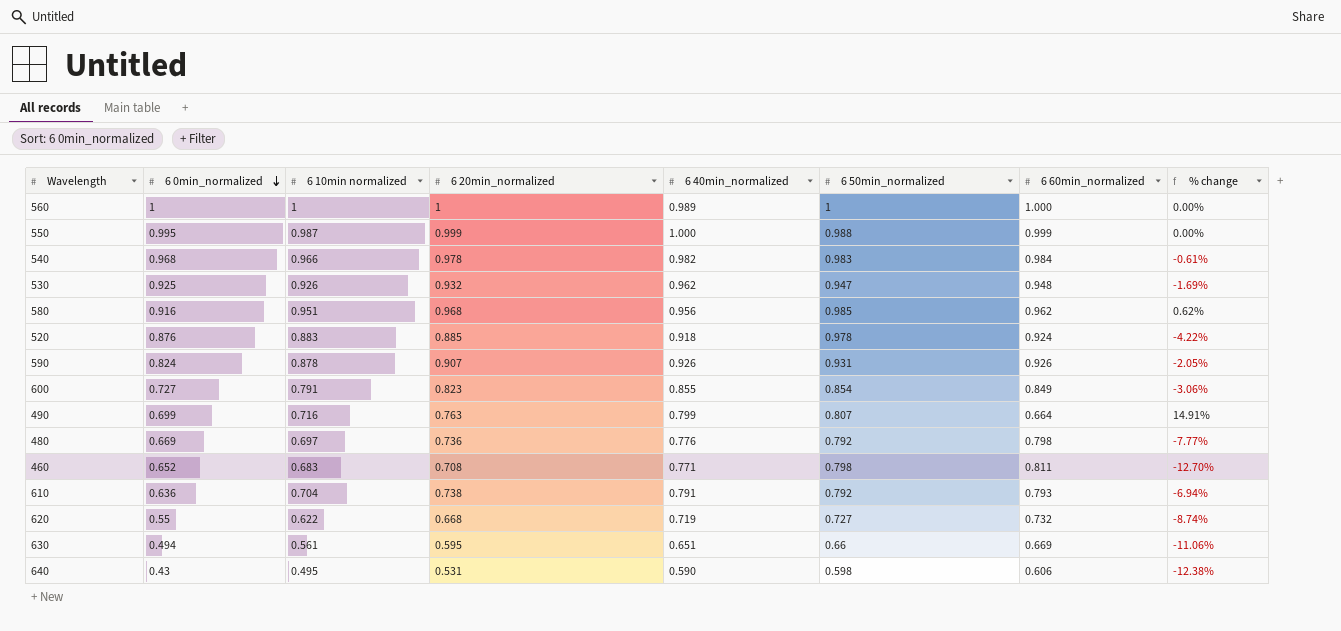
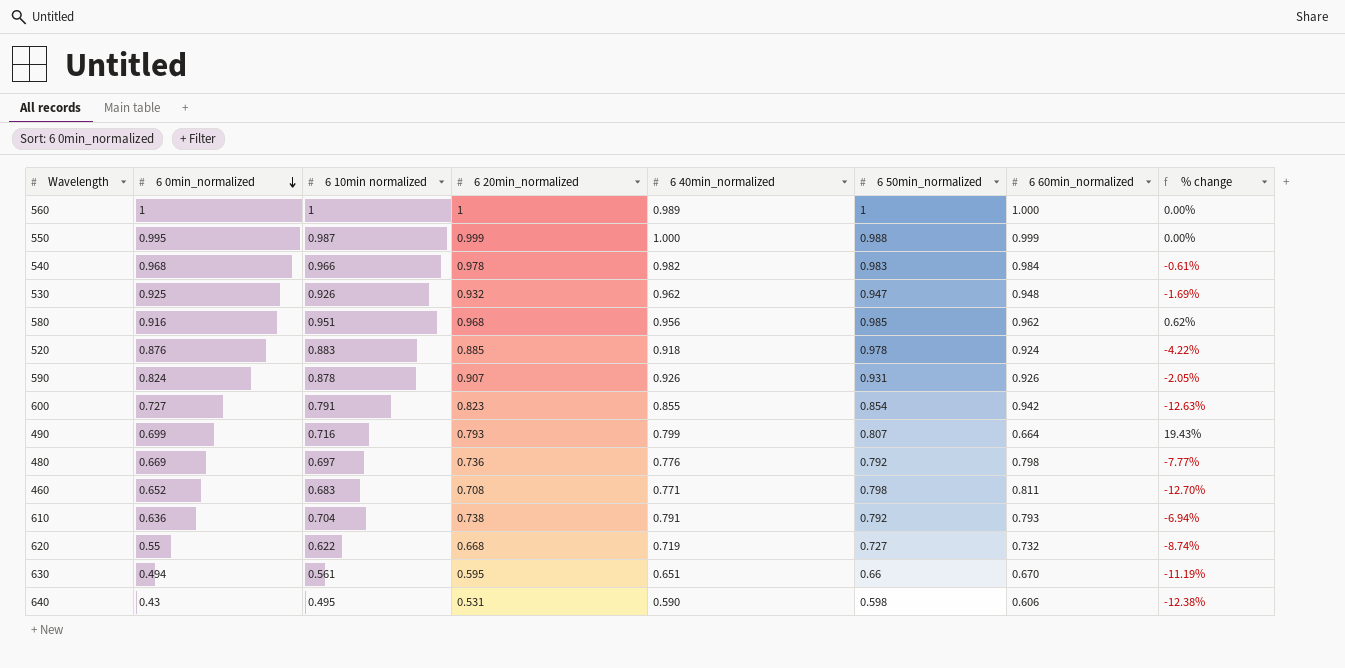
600 | 6 60min_normalized: 0.849 -> 0.942
600 | % change: -3.06% -> -12.63%
490 | 6 20min_normalized: 0.763 -> 0.793
490 | % change: 14.91% -> 19.43%
630 | 6 60min_normalized: 0.669 -> 0.670
630 | % change: -11.06% -> -11.19%

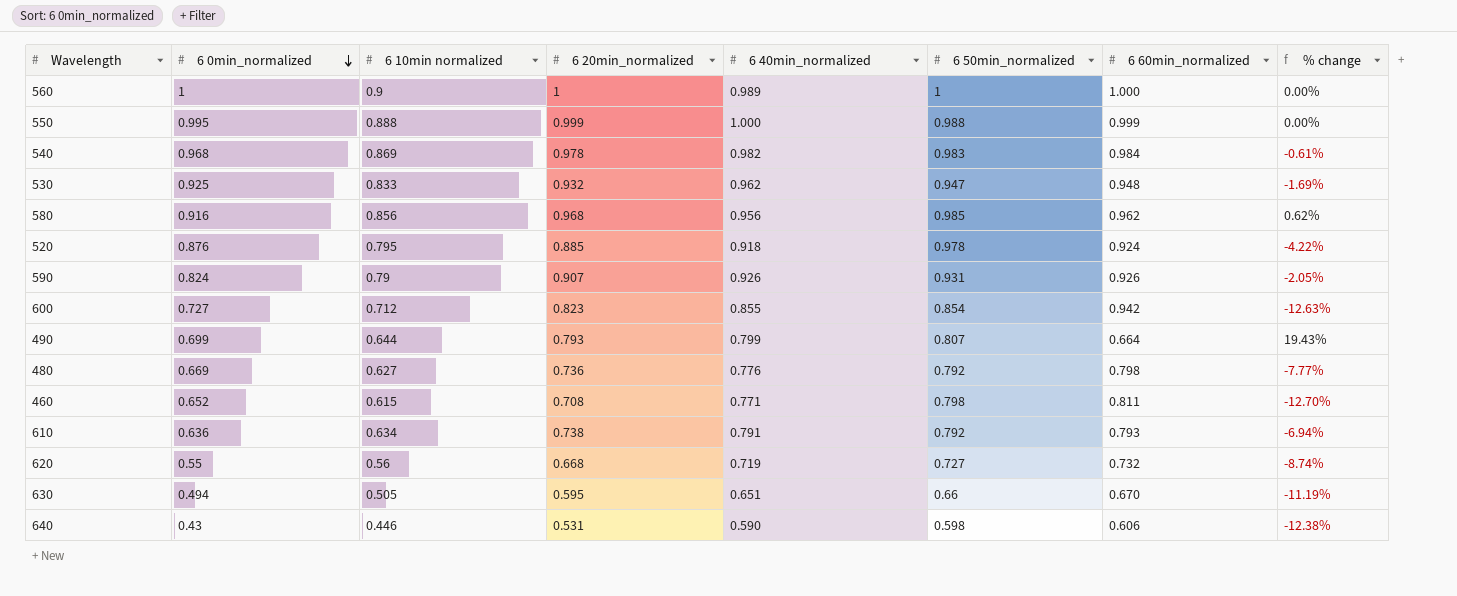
560 | 6 10min normalized: 1 -> 0.9
550 | 6 10min normalized: 0.987 -> 0.888
540 | 6 10min normalized: 0.966 -> 0.869
530 | 6 10min normalized: 0.926 -> 0.833
580 | 6 10min normalized: 0.951 -> 0.856
520 | 6 10min normalized: 0.883 -> 0.795
590 | 6 10min normalized: 0.878 -> 0.79
600 | 6 10min normalized: 0.791 -> 0.712
490 | 6 10min normalized: 0.716 -> 0.644
480 | 6 10min normalized: 0.697 -> 0.627
460 | 6 10min normalized: 0.683 -> 0.615
610 | 6 10min normalized: 0.704 -> 0.634
620 | 6 10min normalized: 0.622 -> 0.56
630 | 6 10min normalized: 0.561 -> 0.505
640 | 6 10min normalized: 0.495 -> 0.446

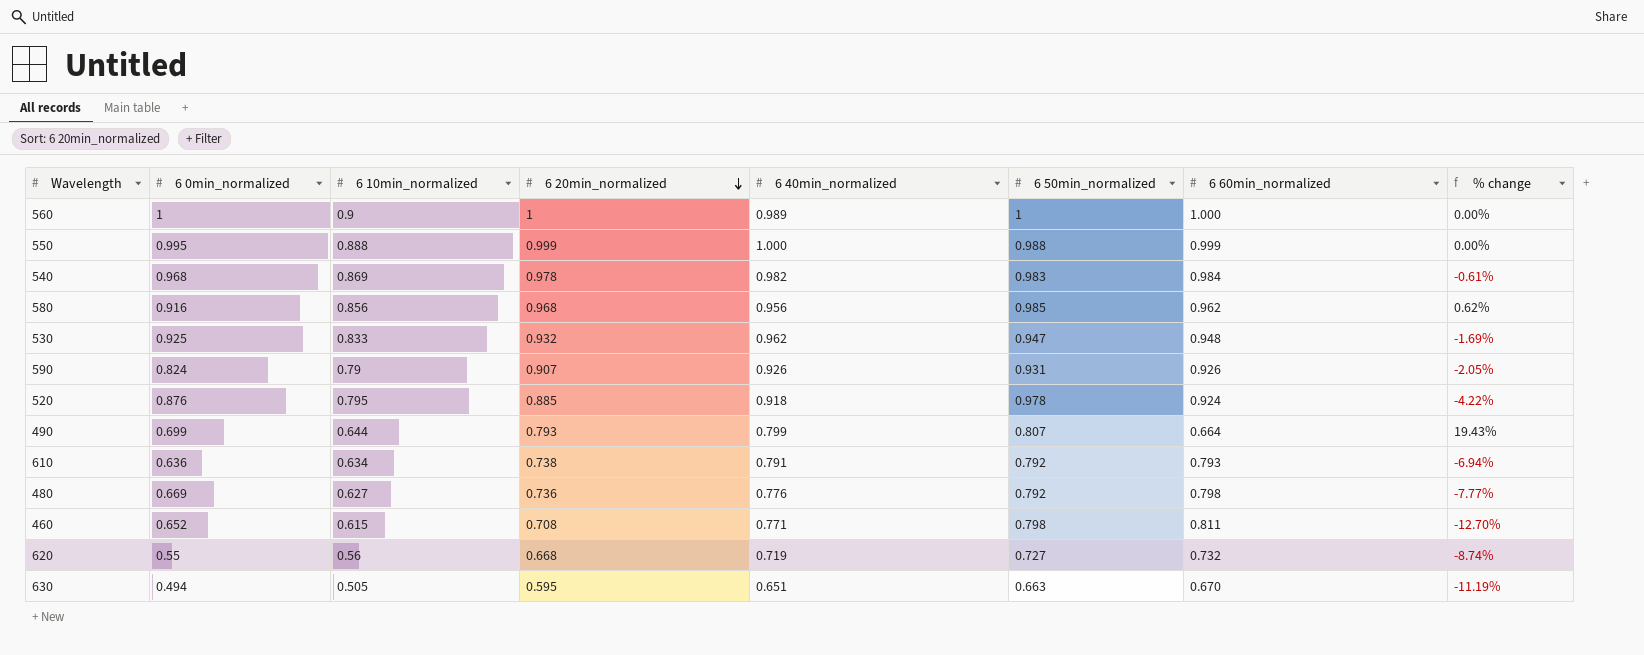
row order: 6 0min_normalized descending -> 6 20min_normalized descending
column name: 6 10min normalized -> 6 10min_normalized
row 600: 0.727 | 0.712 | 0.823 | 0.855 | 0.854 | 0.942 | -12.63% -> none
row 640: 0.43 | 0.446 | 0.531 | 0.590 | 0.598 | 0.606 | -12.38% -> none
630 | 6 50min_normalized: 0.66 -> 0.663

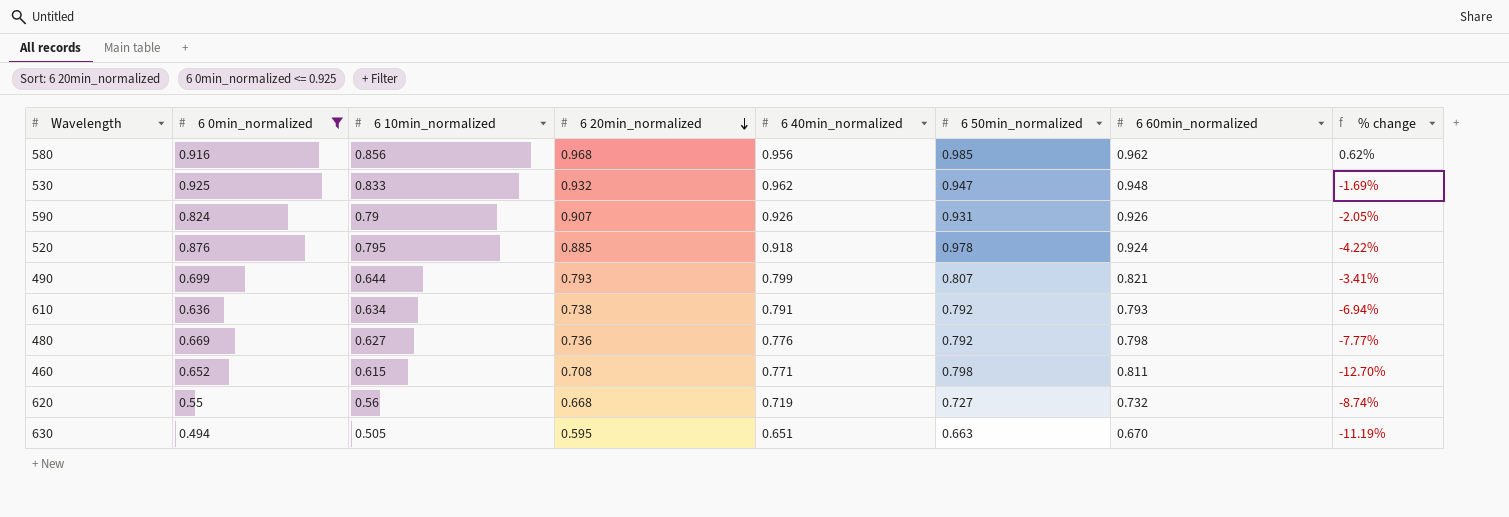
filter: none -> 6 0min_normalized <= 0.925
490 | 6 60min_normalized: 0.664 -> 0.821
490 | % change: 19.43% -> -3.41%

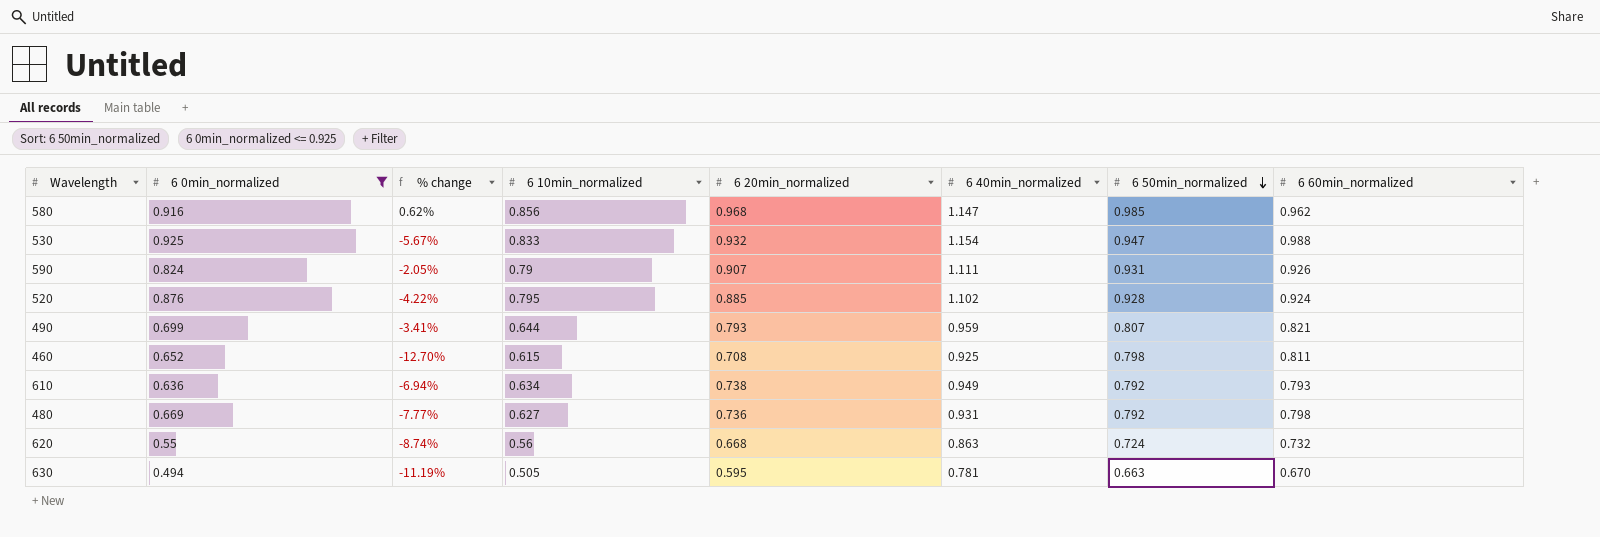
row order: 6 20min_normalized descending -> 6 50min_normalized descending
column % change | position: 8 -> 3
580 | 6 40min_normalized: 0.956 -> 1.147
530 | % change: -1.69% -> -5.67%
530 | 6 40min_normalized: 0.962 -> 1.154
530 | 6 60min_normalized: 0.948 -> 0.988
590 | 6 40min_normalized: 0.926 -> 1.111
520 | 6 40min_normalized: 0.918 -> 1.102
520 | 6 50min_normalized: 0.978 -> 0.928
490 | 6 40min_normalized: 0.799 -> 0.959
460 | 6 40min_normalized: 0.771 -> 0.925
610 | 6 40min_normalized: 0.791 -> 0.949
480 | 6 40min_normalized: 0.776 -> 0.931
620 | 6 40min_normalized: 0.719 -> 0.863
620 | 6 50min_normalized: 0.727 -> 0.724
630 | 6 40min_normalized: 0.651 -> 0.781

